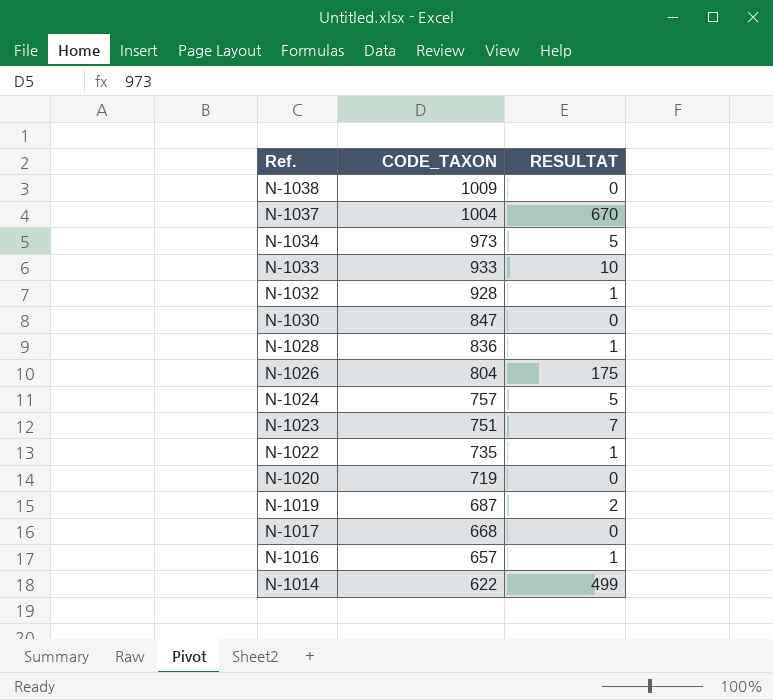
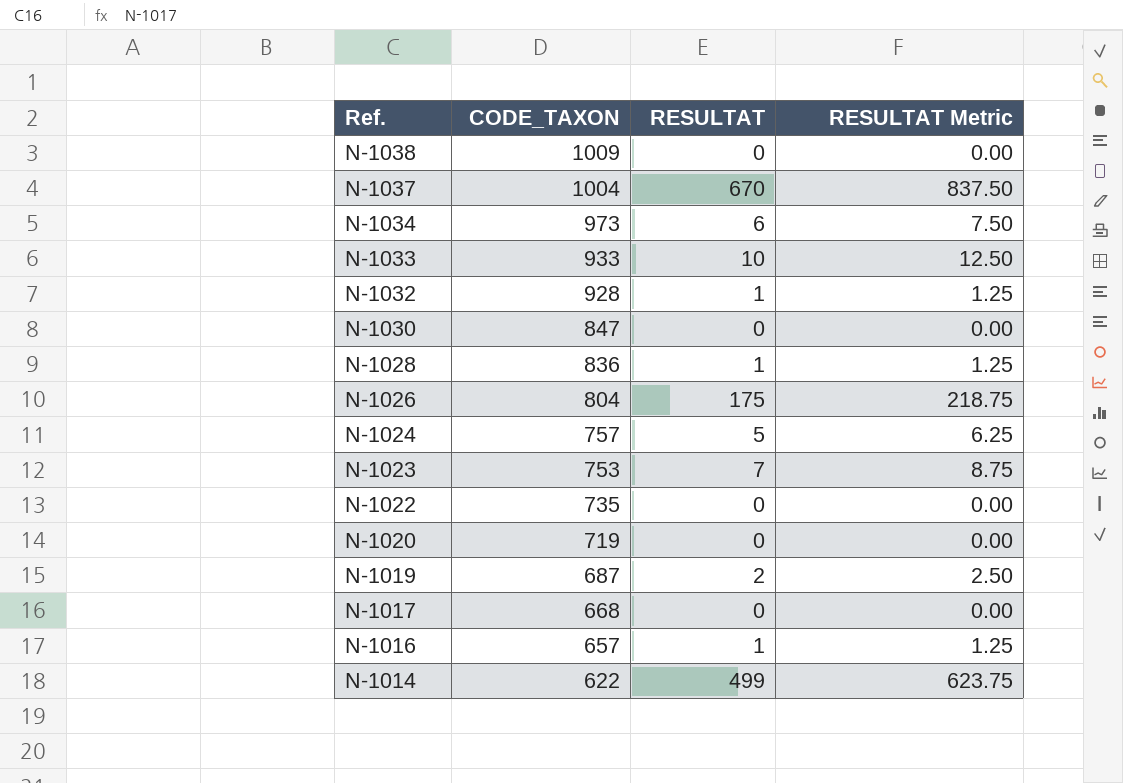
column RESULTAT Metric | formula: none -> [RESULTAT] * 1.25
N-1034 | RESULTAT: 5 -> 6
N-1023 | CODE_TAXON: 751 -> 753
N-1022 | RESULTAT: 1 -> 0

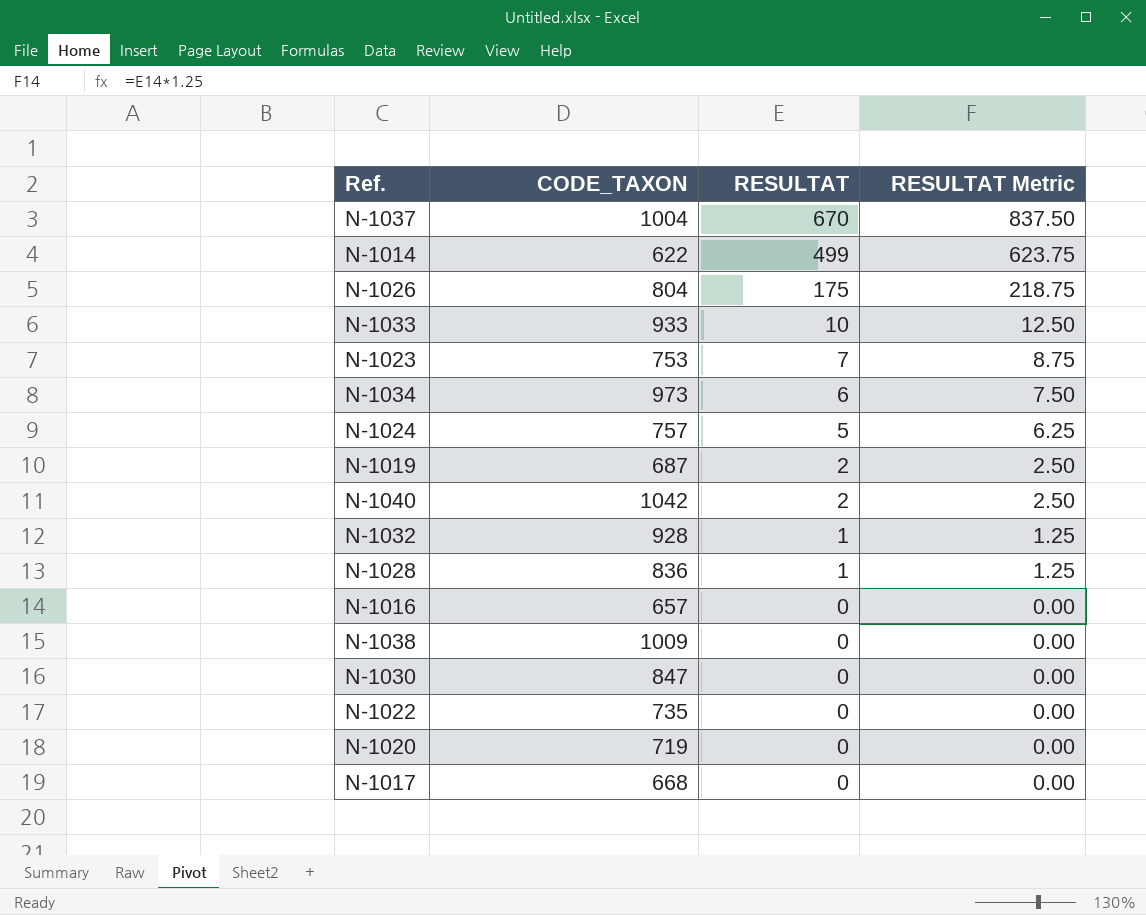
row order: Ref. descending -> RESULTAT descending
row N-1040: none -> 1042 | 2 | 2.50
N-1016 | RESULTAT: 1 -> 0
N-1016 | RESULTAT Metric: 1.25 -> 0.00

